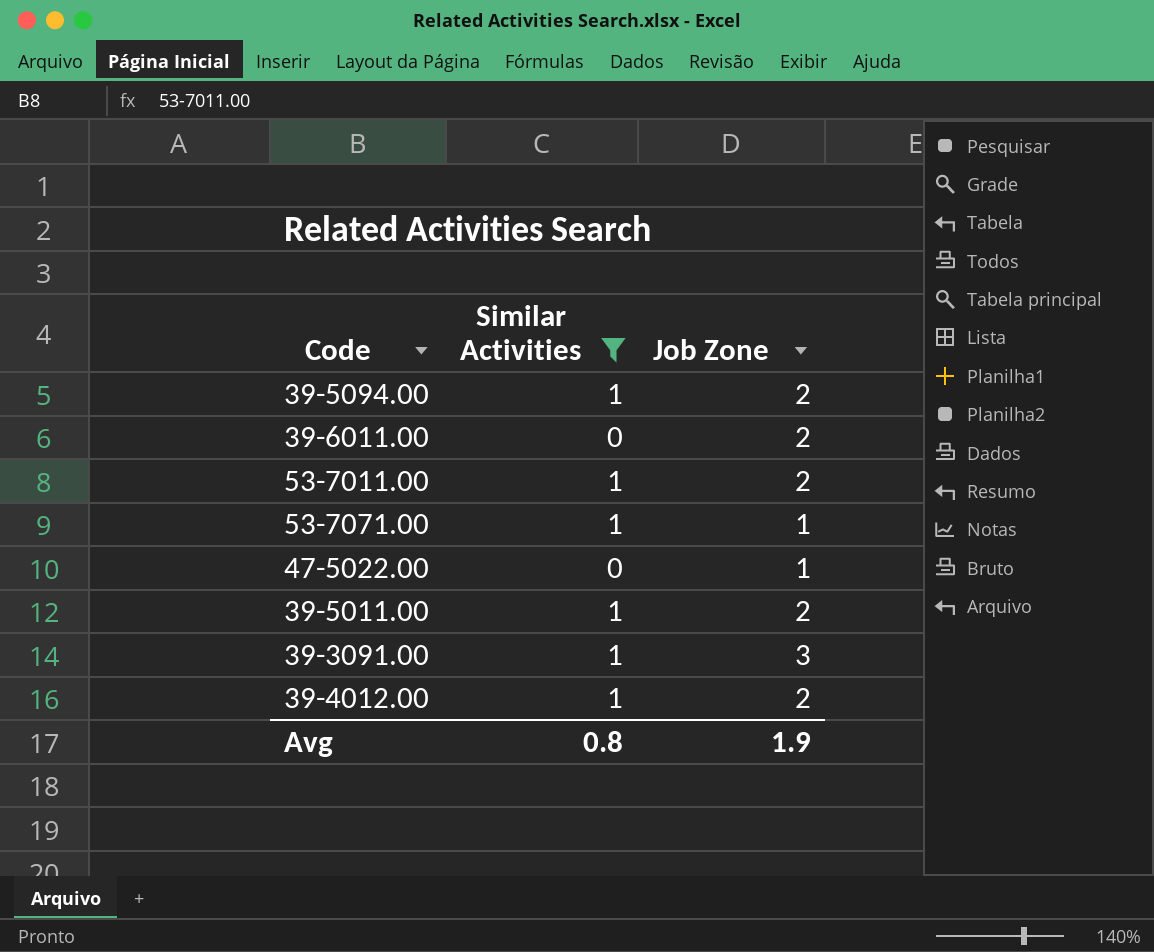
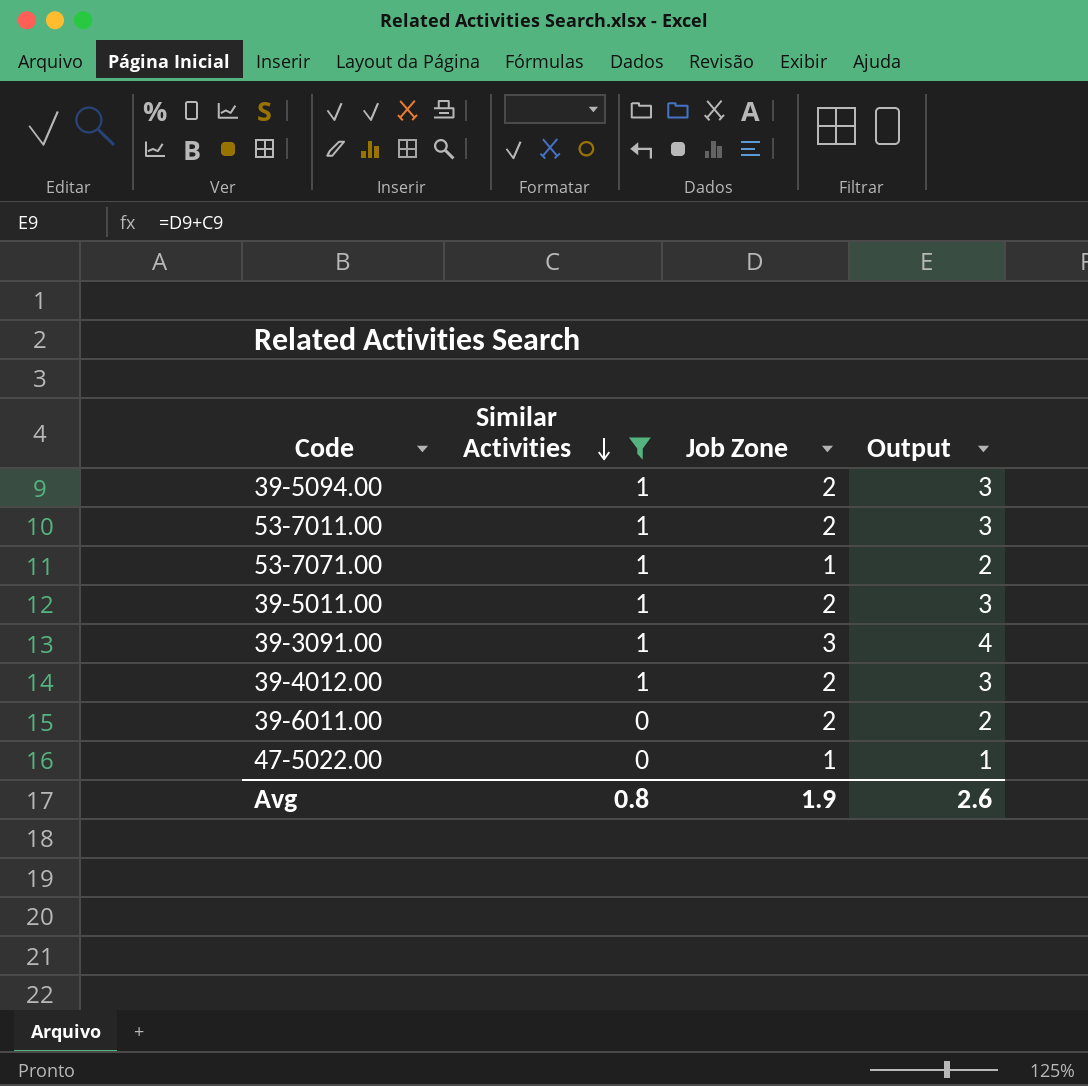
row order: none -> Similar Activities descending
column Output | formula: none -> [Similar Activities] + [Job Zone]

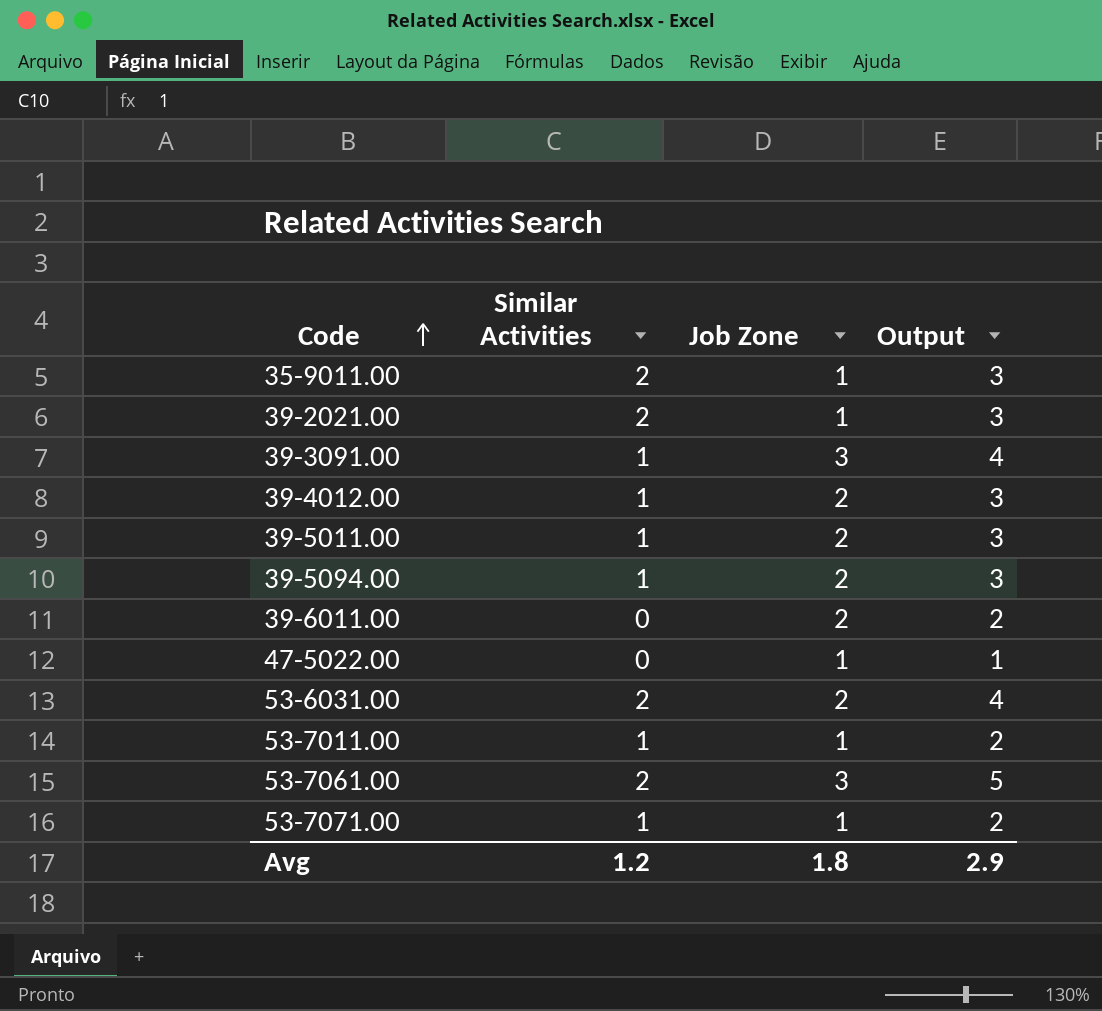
filter: Similar Activities != 2 -> none
row order: Similar Activities descending -> Code ascending
53-7011.00 | Job Zone: 2 -> 1
53-7011.00 | Output: 3 -> 2
Avg | Similar Activities: 0.8 -> 1.2
Avg | Job Zone: 1.9 -> 1.8
Avg | Output: 2.6 -> 2.9

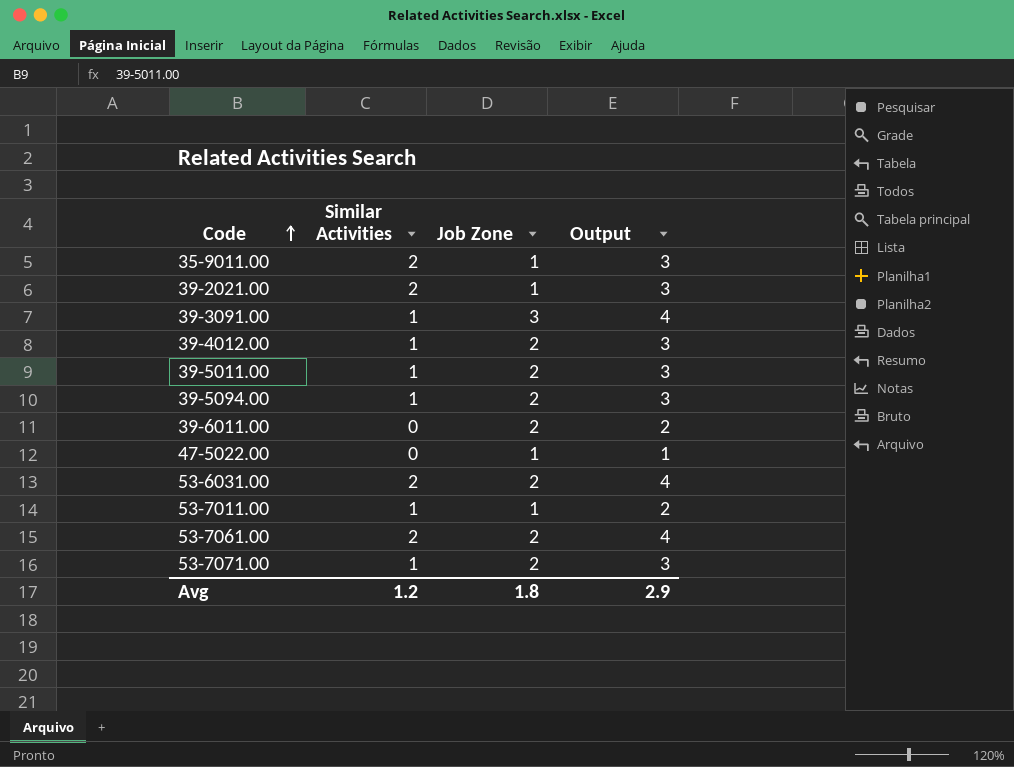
53-7061.00 | Job Zone: 3 -> 2
53-7061.00 | Output: 5 -> 4
53-7071.00 | Job Zone: 1 -> 2
53-7071.00 | Output: 2 -> 3

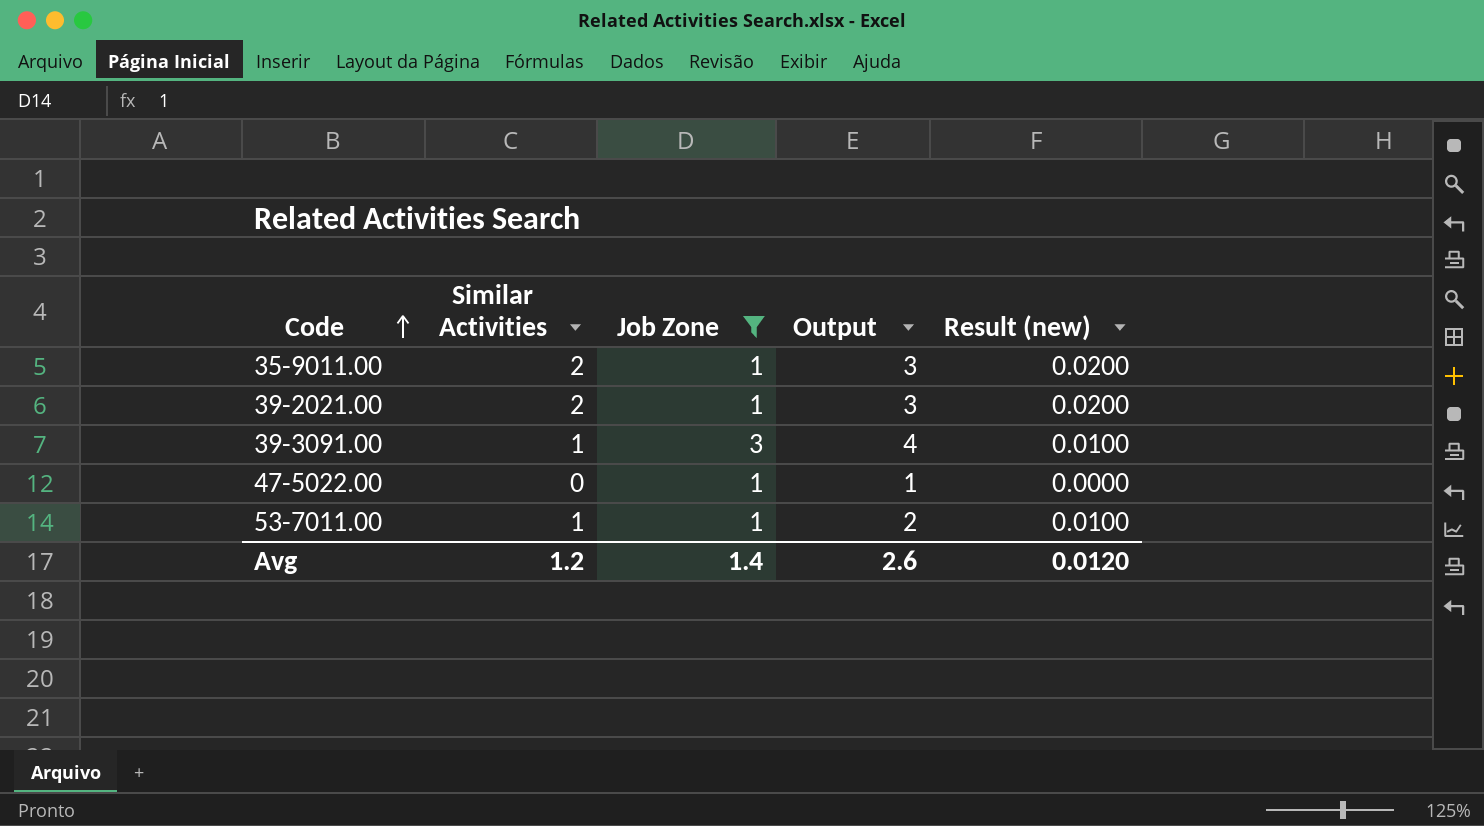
filter: none -> Job Zone != 2
column Result (new) | formula: none -> [Similar Activities] * 0.01
Avg | Job Zone: 1.8 -> 1.4
Avg | Output: 2.9 -> 2.6

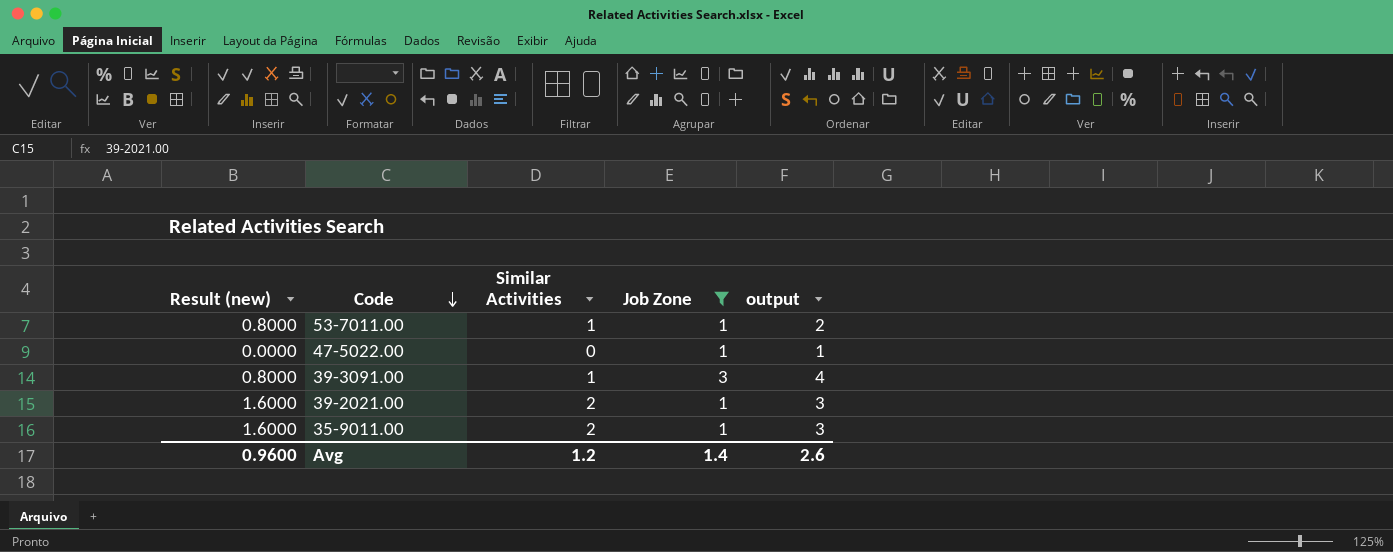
row order: Code ascending -> Code descending
column Result (new) | formula: [Similar Activities] * 0.01 -> [Similar Activities] * 0.8
column Result (new) | position: 5 -> 1
column name: Output -> output
Avg | Result (new): 0.0120 -> 0.9600

